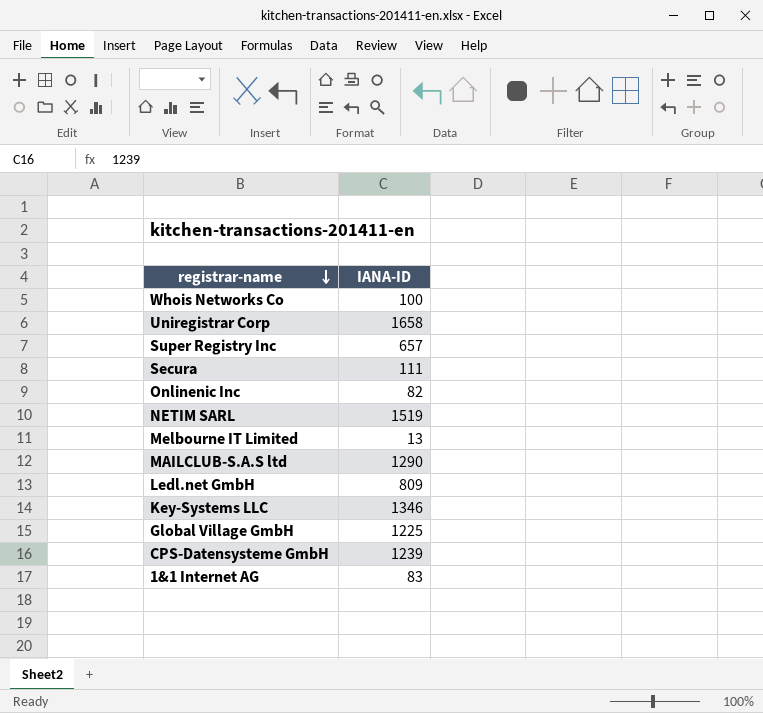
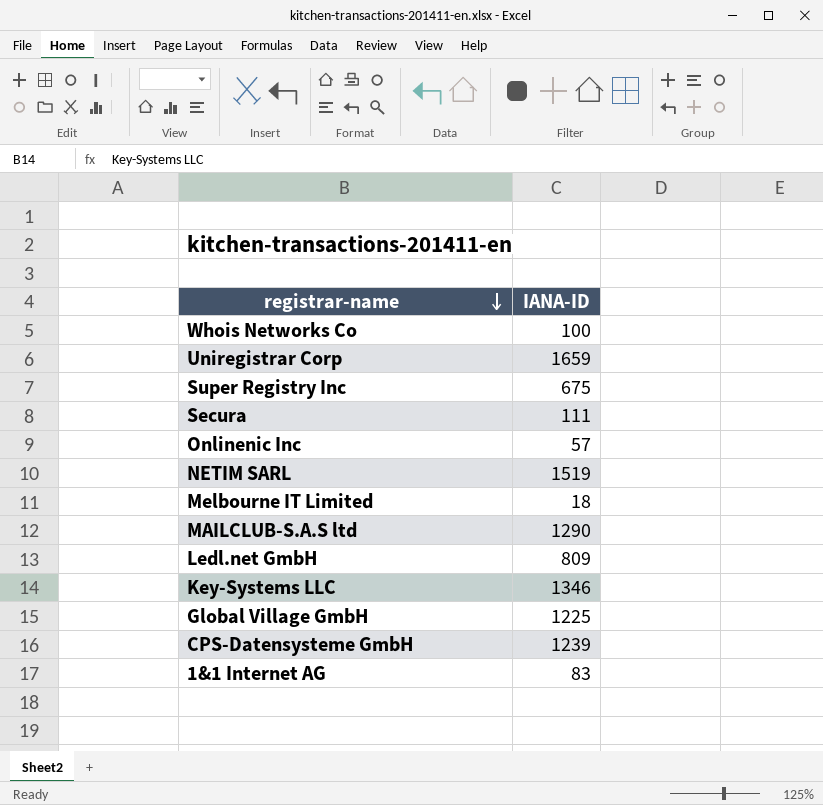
Uniregistrar Corp | IANA-ID: 1658 -> 1659
Super Registry Inc | IANA-ID: 657 -> 675
Onlinenic Inc | IANA-ID: 82 -> 57
Melbourne IT Limited | IANA-ID: 13 -> 18

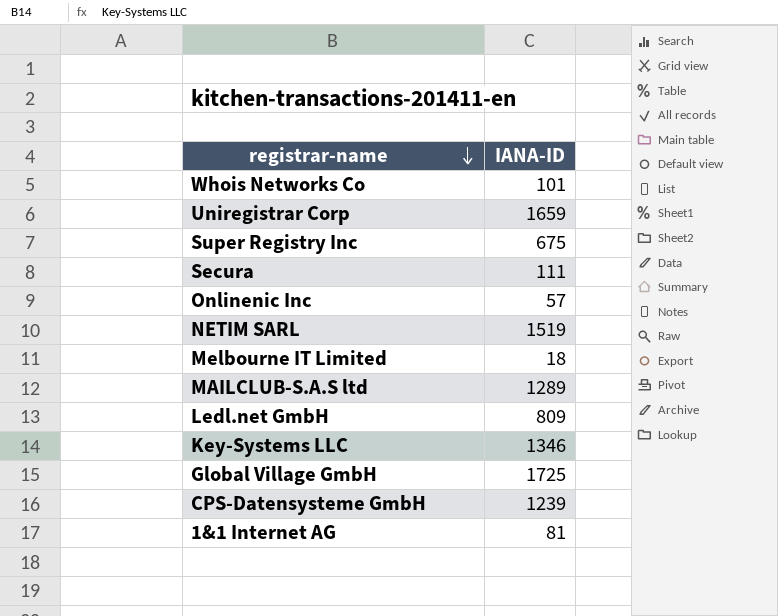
Whois Networks Co | IANA-ID: 100 -> 101
MAILCLUB-S.A.S ltd | IANA-ID: 1290 -> 1289
Global Village GmbH | IANA-ID: 1225 -> 1725
1&1 Internet AG | IANA-ID: 83 -> 81

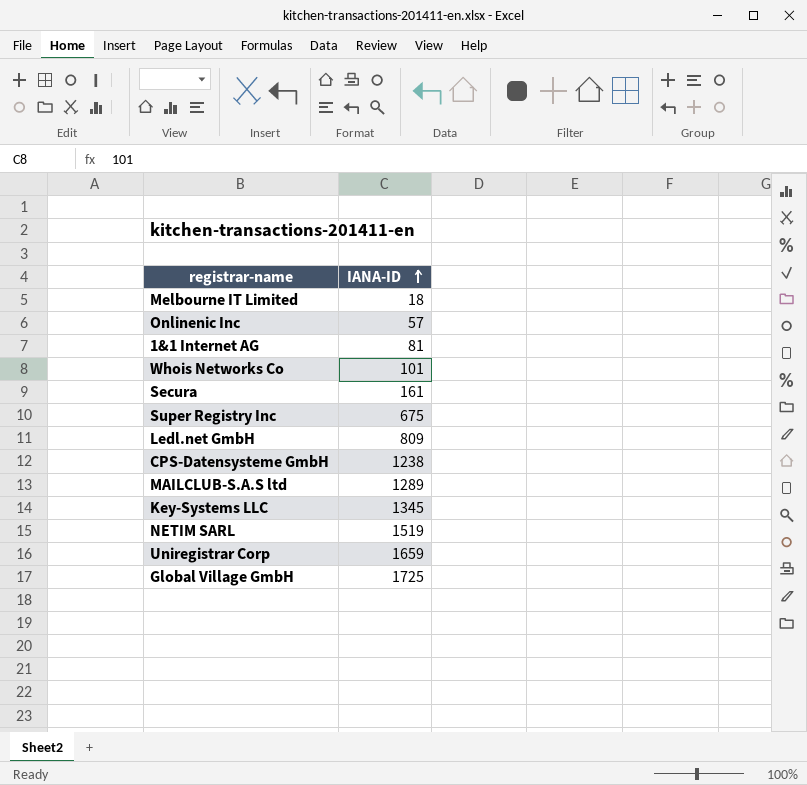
row order: registrar-name descending -> IANA-ID ascending
Secura | IANA-ID: 111 -> 161
CPS-Datensysteme GmbH | IANA-ID: 1239 -> 1238
Key-Systems LLC | IANA-ID: 1346 -> 1345

